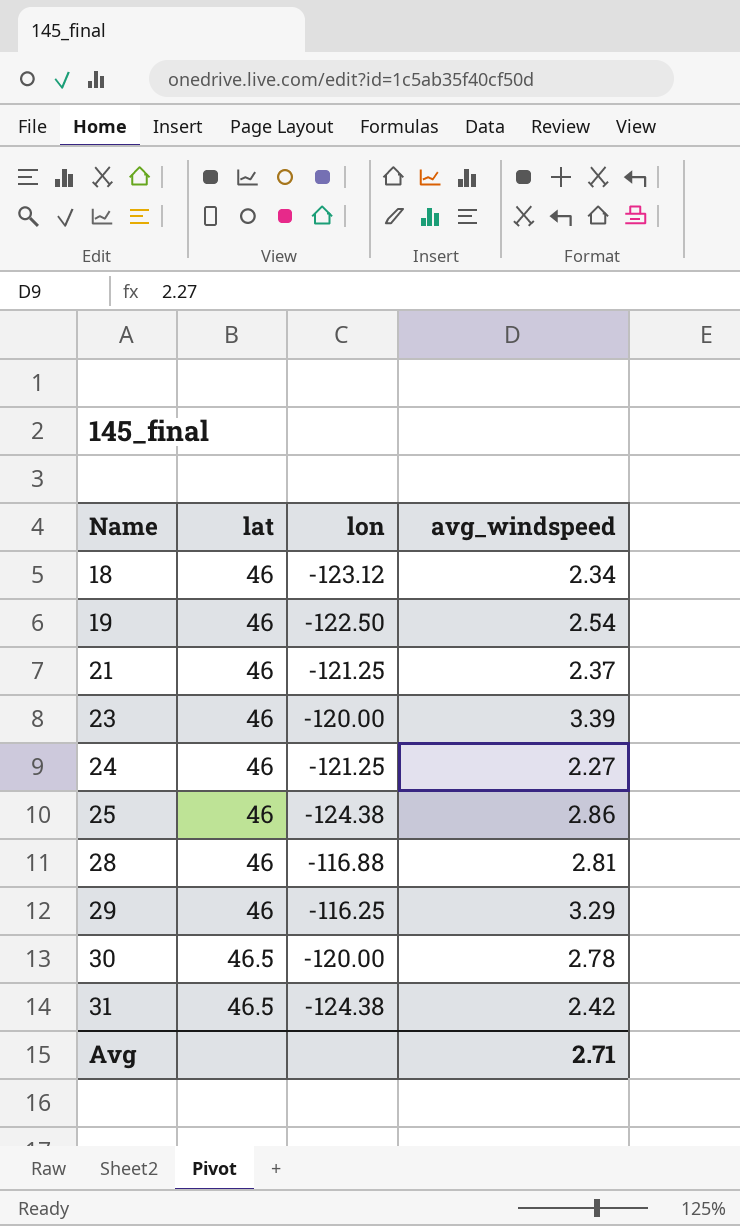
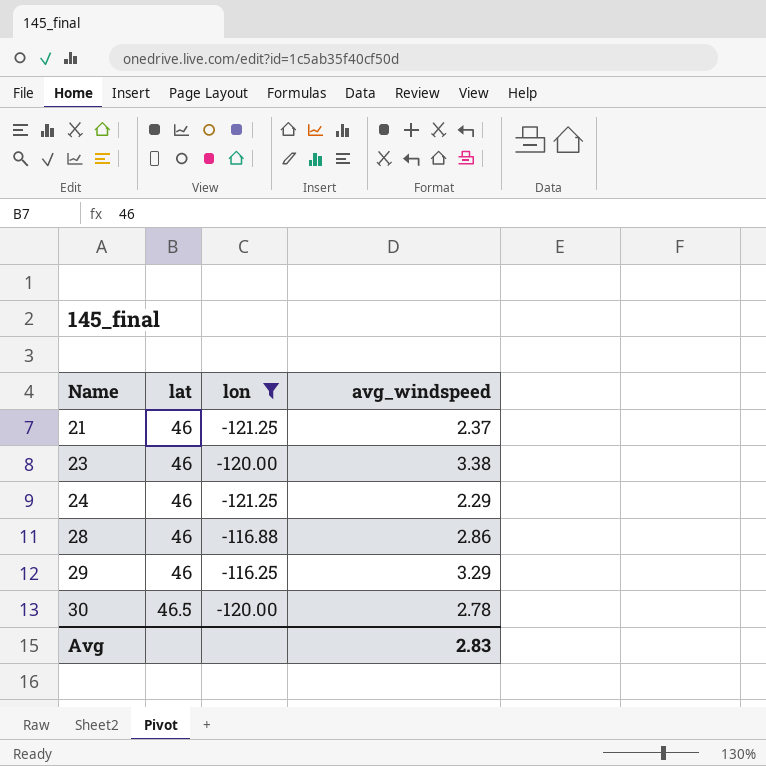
filter: none -> lon >= -121.25
23 | avg_windspeed: 3.39 -> 3.38
24 | avg_windspeed: 2.27 -> 2.29
28 | avg_windspeed: 2.81 -> 2.86
Avg | avg_windspeed: 2.71 -> 2.83

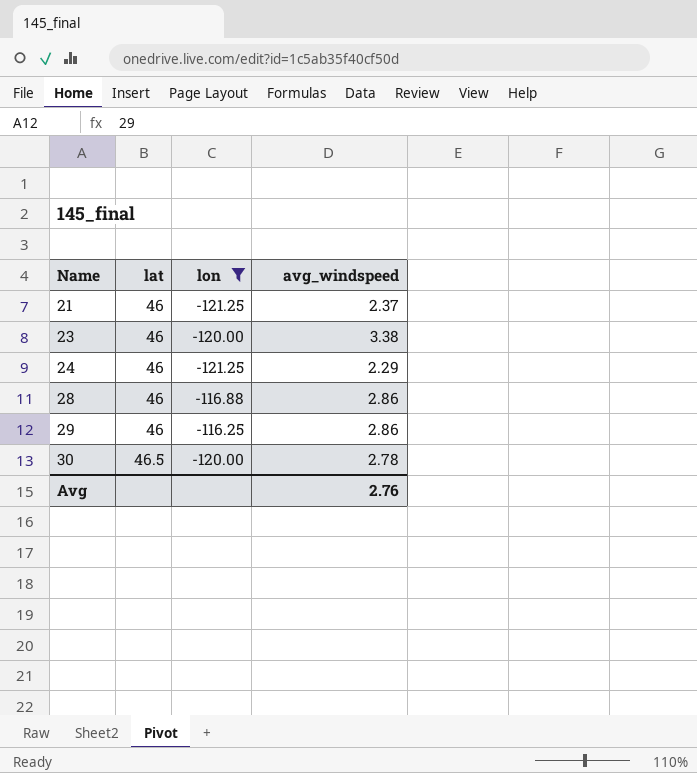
29 | avg_windspeed: 3.29 -> 2.86
Avg | avg_windspeed: 2.83 -> 2.76

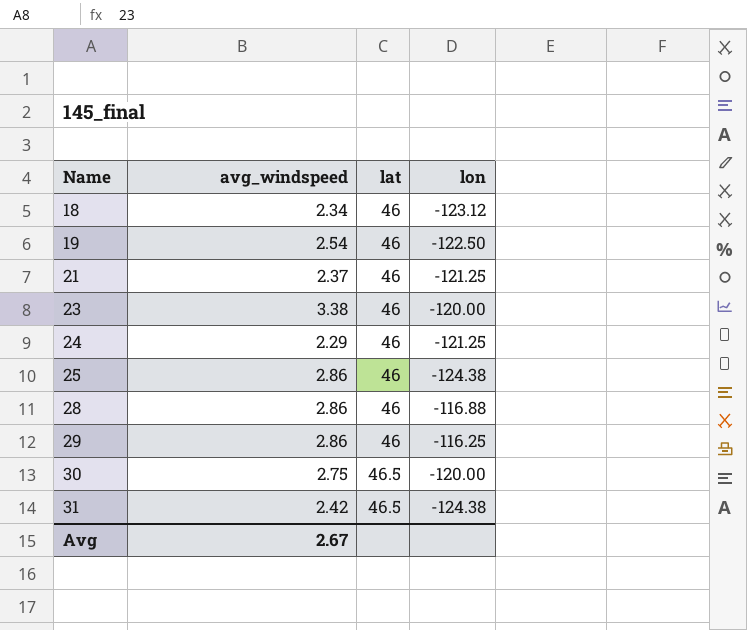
filter: lon >= -121.25 -> none
column avg_windspeed | position: 4 -> 2
30 | avg_windspeed: 2.78 -> 2.75
Avg | avg_windspeed: 2.76 -> 2.67

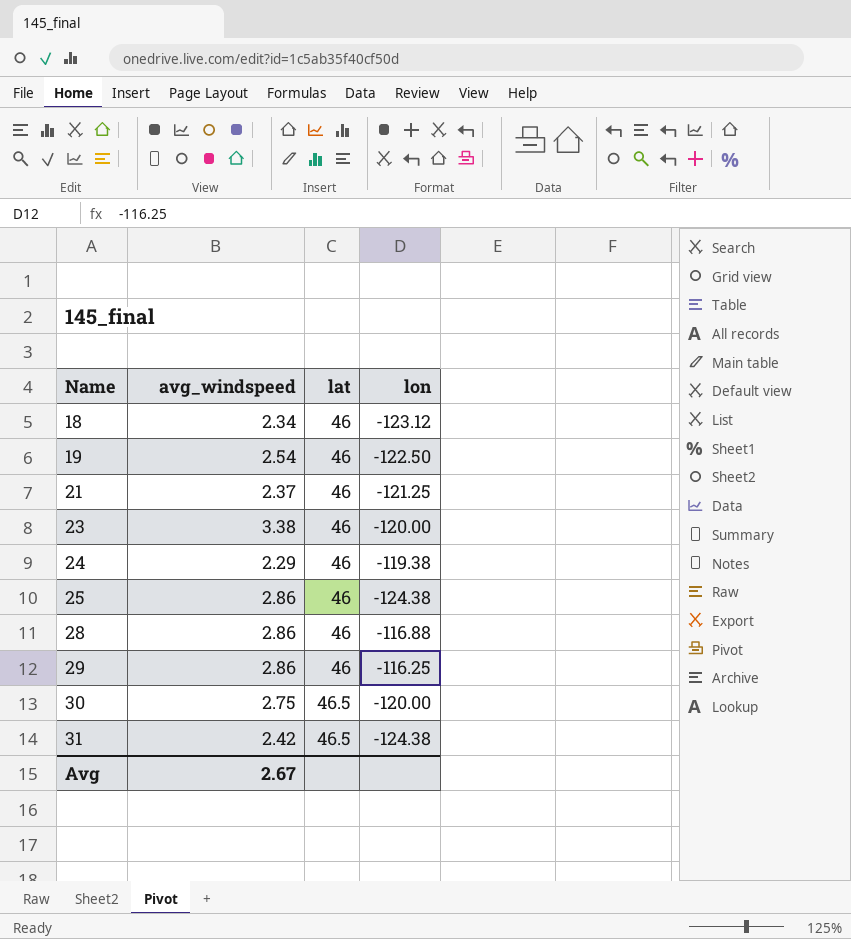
24 | lon: -121.25 -> -119.38

